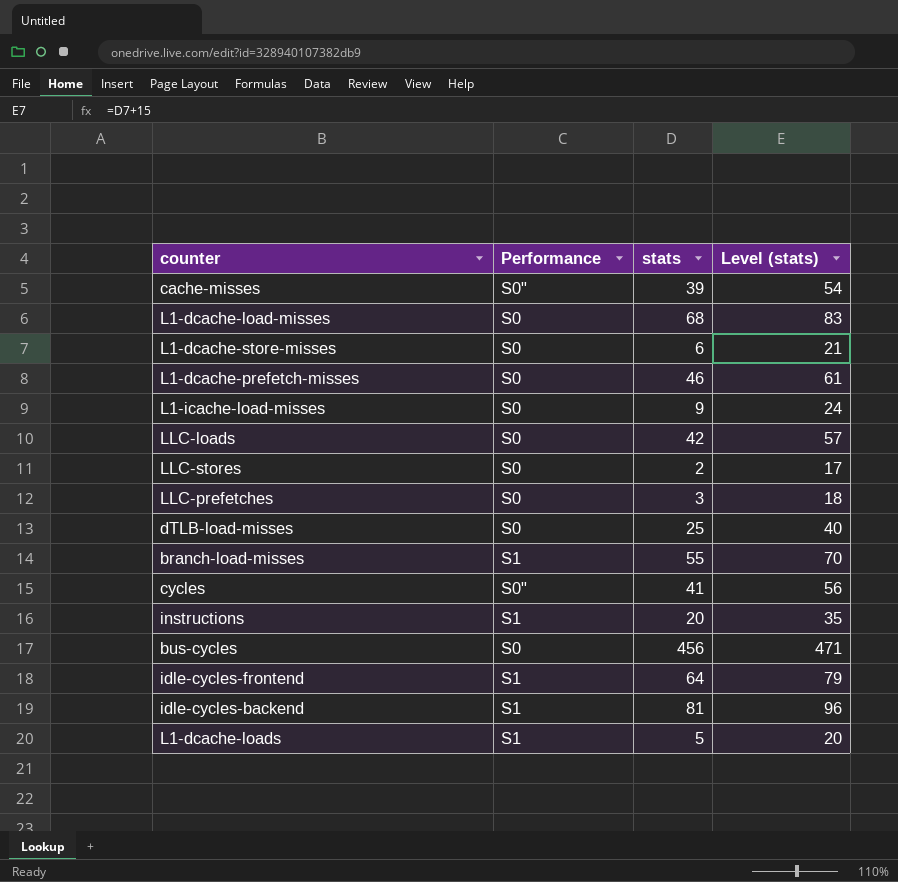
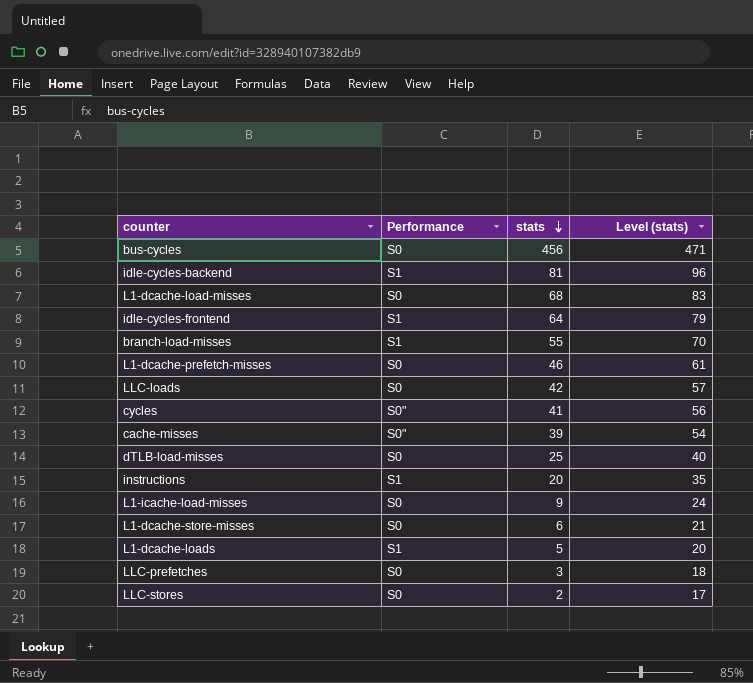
row order: none -> stats descending

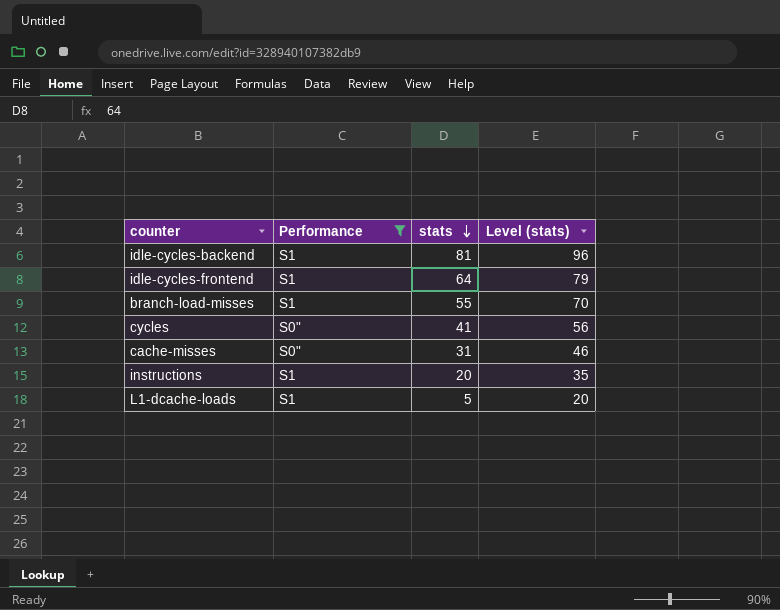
filter: none -> Performance != S0
cache-misses | stats: 39 -> 31
cache-misses | Level (stats): 54 -> 46

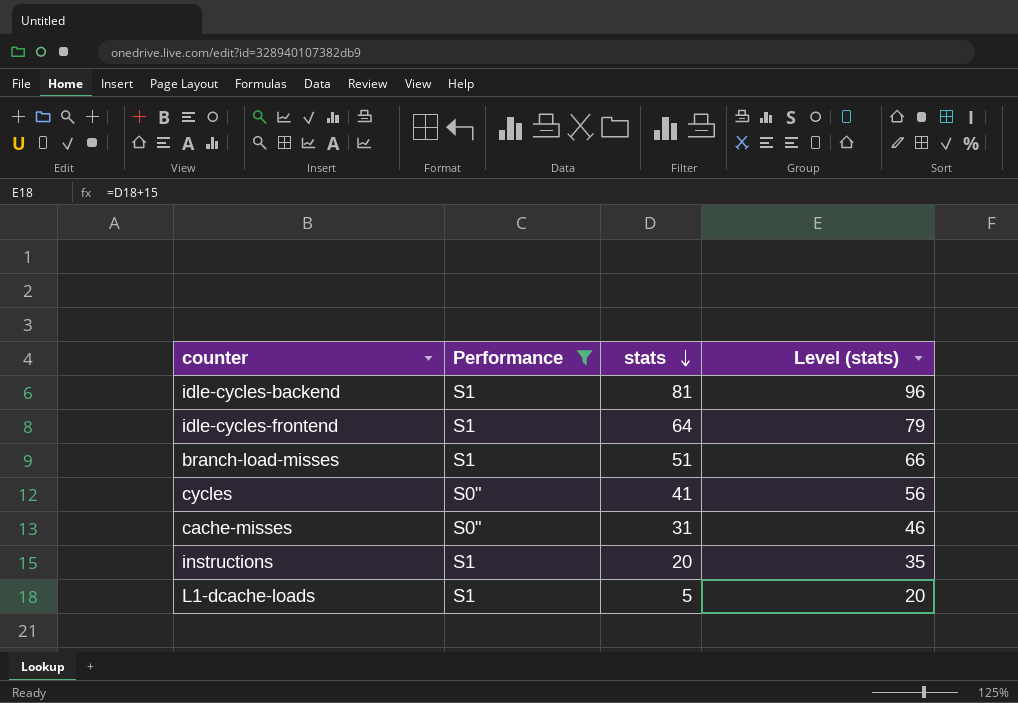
branch-load-misses | stats: 55 -> 51
branch-load-misses | Level (stats): 70 -> 66

